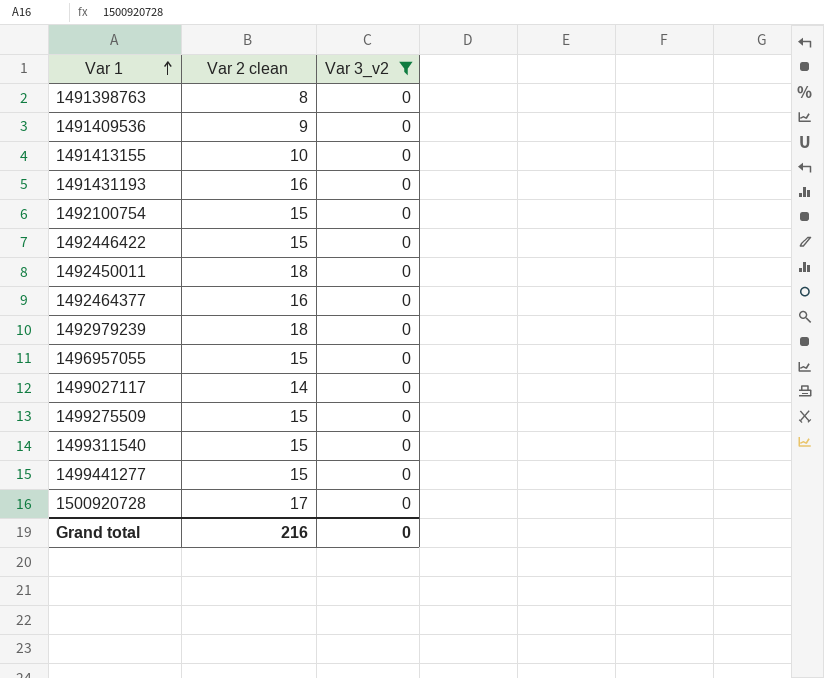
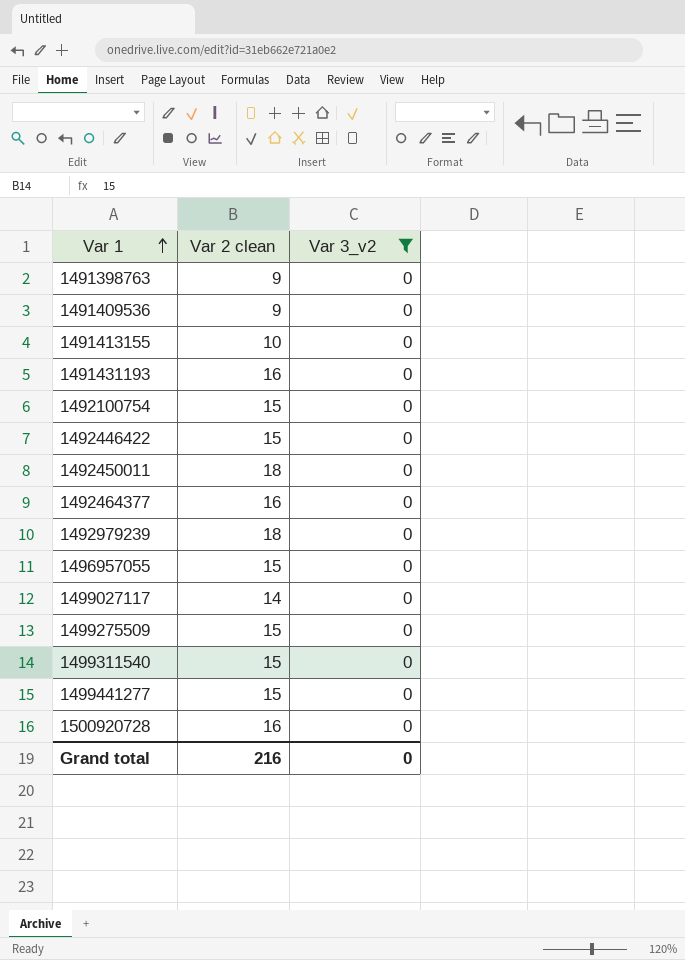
1491398763 | Var 2 clean: 8 -> 9
1500920728 | Var 2 clean: 17 -> 16

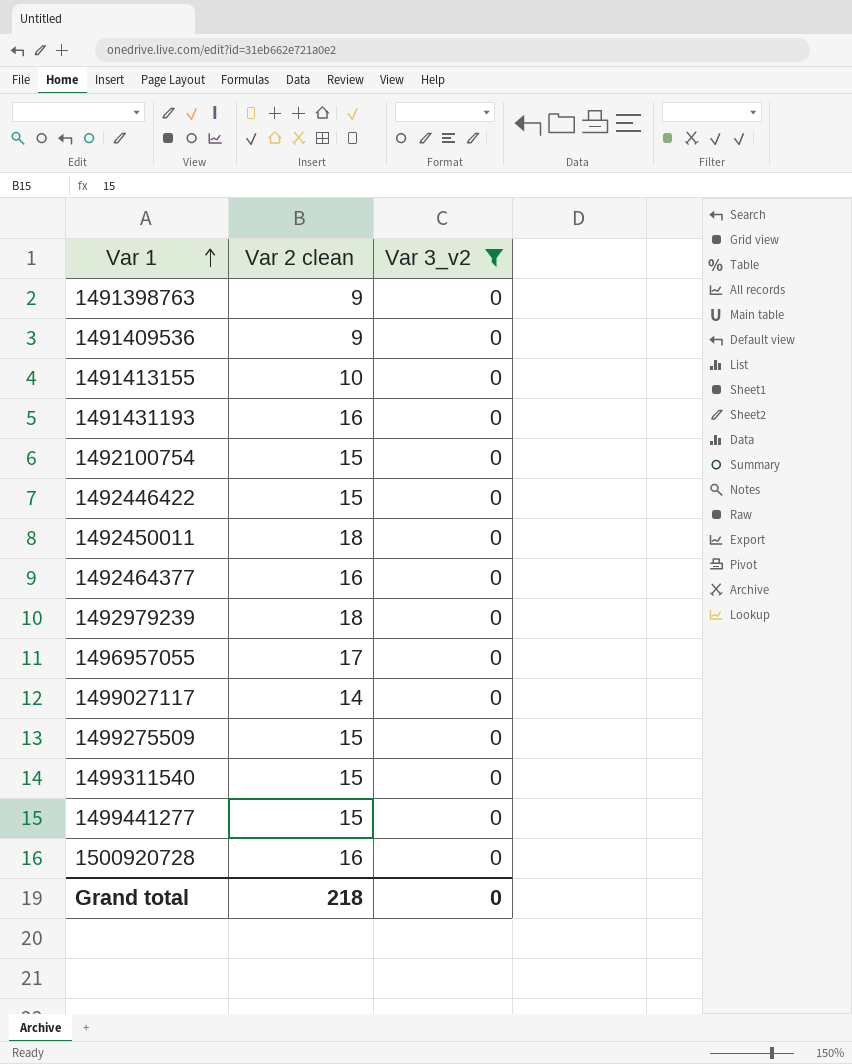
1496957055 | Var 2 clean: 15 -> 17
Grand total | Var 2 clean: 216 -> 218

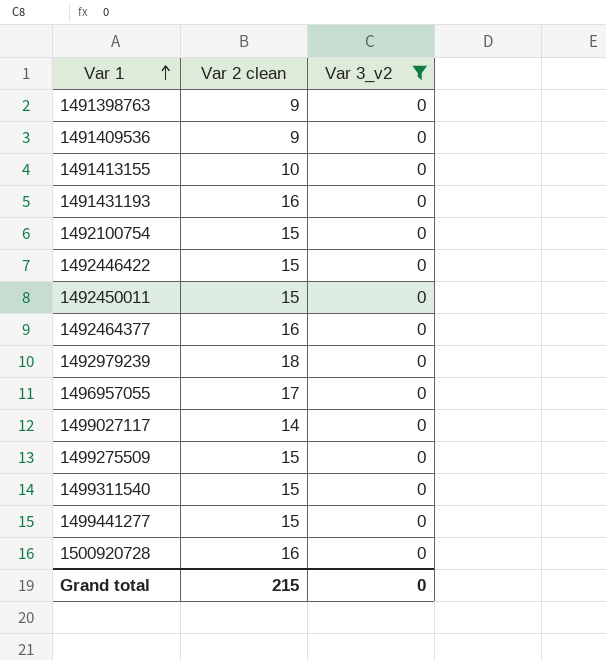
1492450011 | Var 2 clean: 18 -> 15
Grand total | Var 2 clean: 218 -> 215

